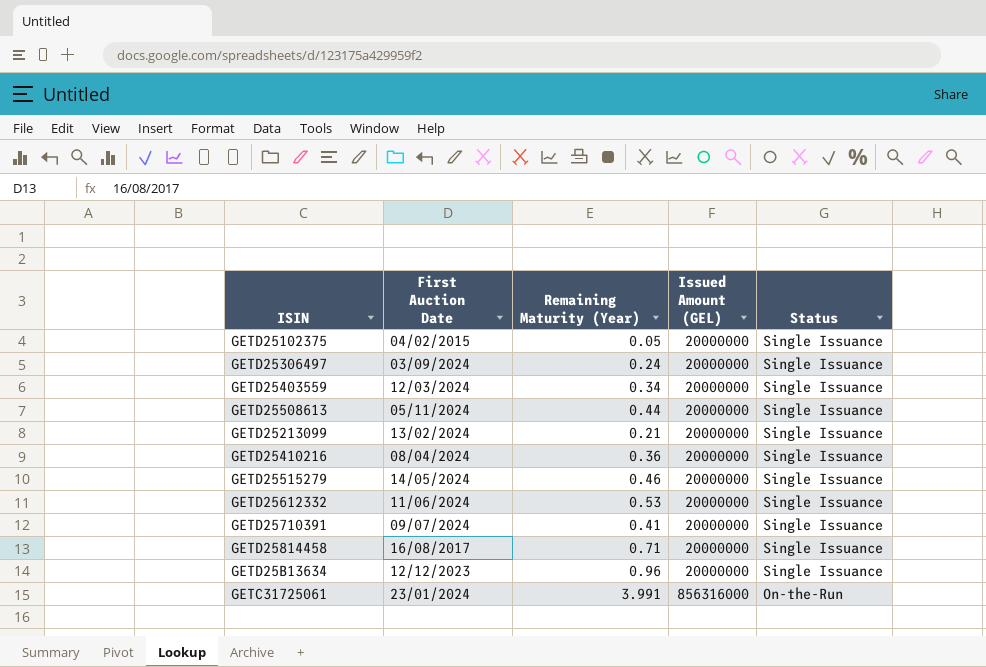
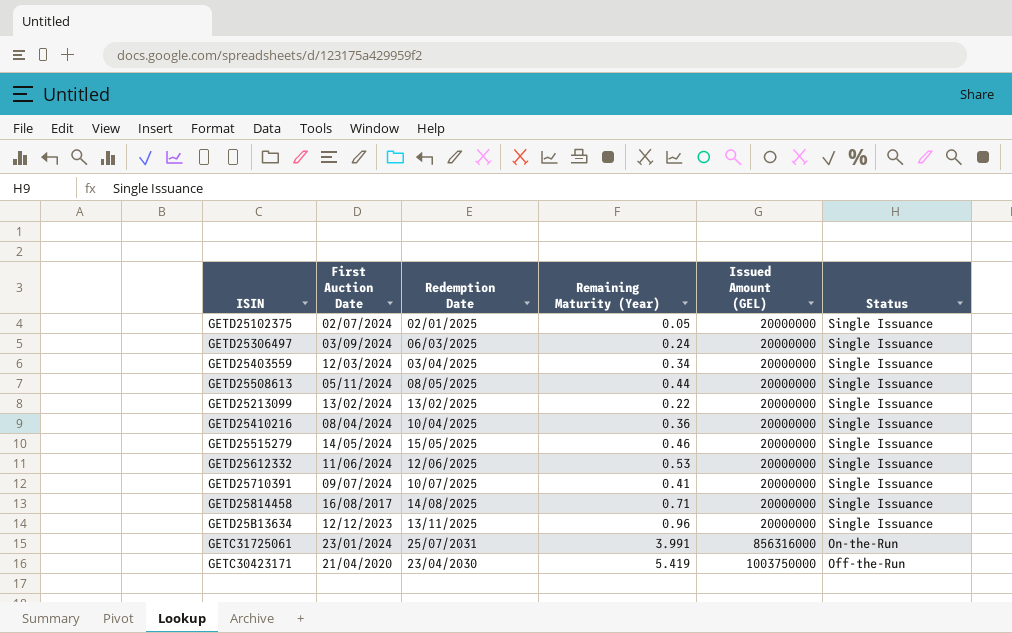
column Redemption Date | position: none -> 3
GETD25102375 | First Auction Date: 04/02/2015 -> 02/07/2024
GETD25213099 | Remaining Maturity (Year): 0.21 -> 0.22
row GETC30423171: none -> 21/04/2020 | 23/04/2030 | 5.419 | 1003750000 | Off-the-Run

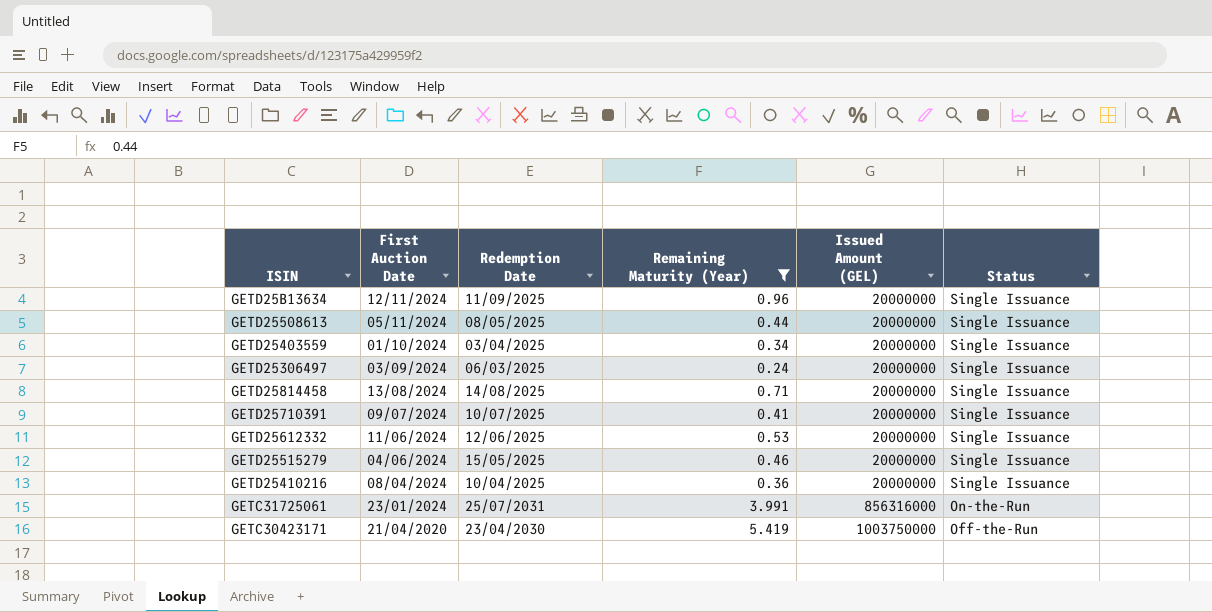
filter: none -> Remaining Maturity (Year) >= 0.24
row order: Issued Amount (GEL) ascending -> First Auction Date descending
GETD25B13634 | First Auction Date: 12/12/2023 -> 12/11/2024
GETD25B13634 | Redemption Date: 13/11/2025 -> 11/09/2025
GETD25403559 | First Auction Date: 12/03/2024 -> 01/10/2024
GETD25814458 | First Auction Date: 16/08/2017 -> 13/08/2024
GETD25515279 | First Auction Date: 14/05/2024 -> 04/06/2024

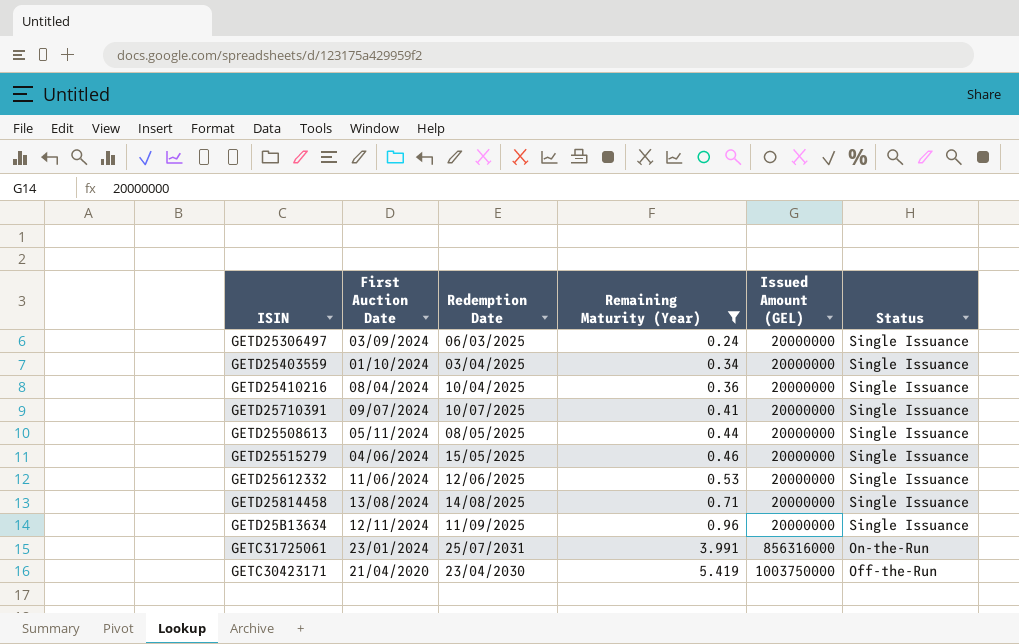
row order: First Auction Date descending -> Remaining Maturity (Year) ascending

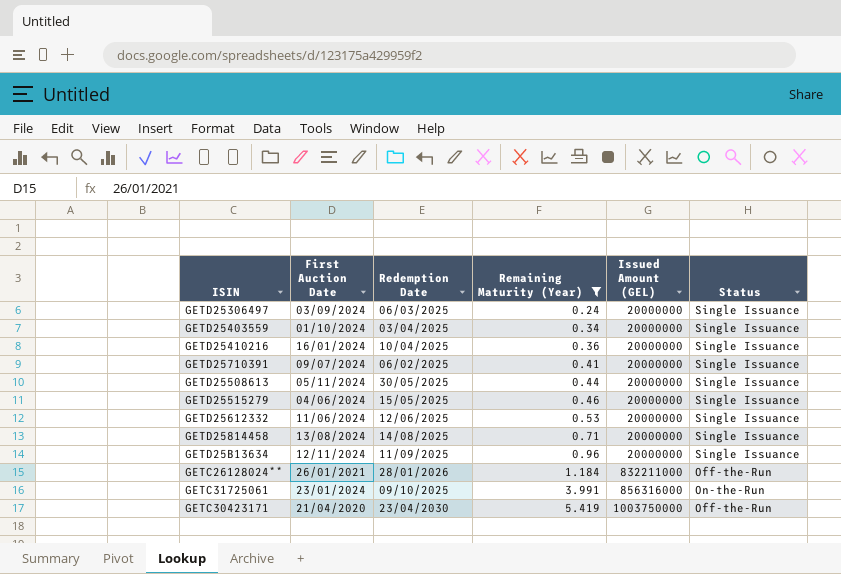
GETD25410216 | First Auction Date: 08/04/2024 -> 16/01/2024
GETD25710391 | Redemption Date: 10/07/2025 -> 06/02/2025
GETD25508613 | Redemption Date: 08/05/2025 -> 30/05/2025
row GETC26128024**: none -> 26/01/2021 | 28/01/2026 | 1.184 | 832211000 | Off-the-Run
GETC31725061 | Redemption Date: 25/07/2031 -> 09/10/2025

